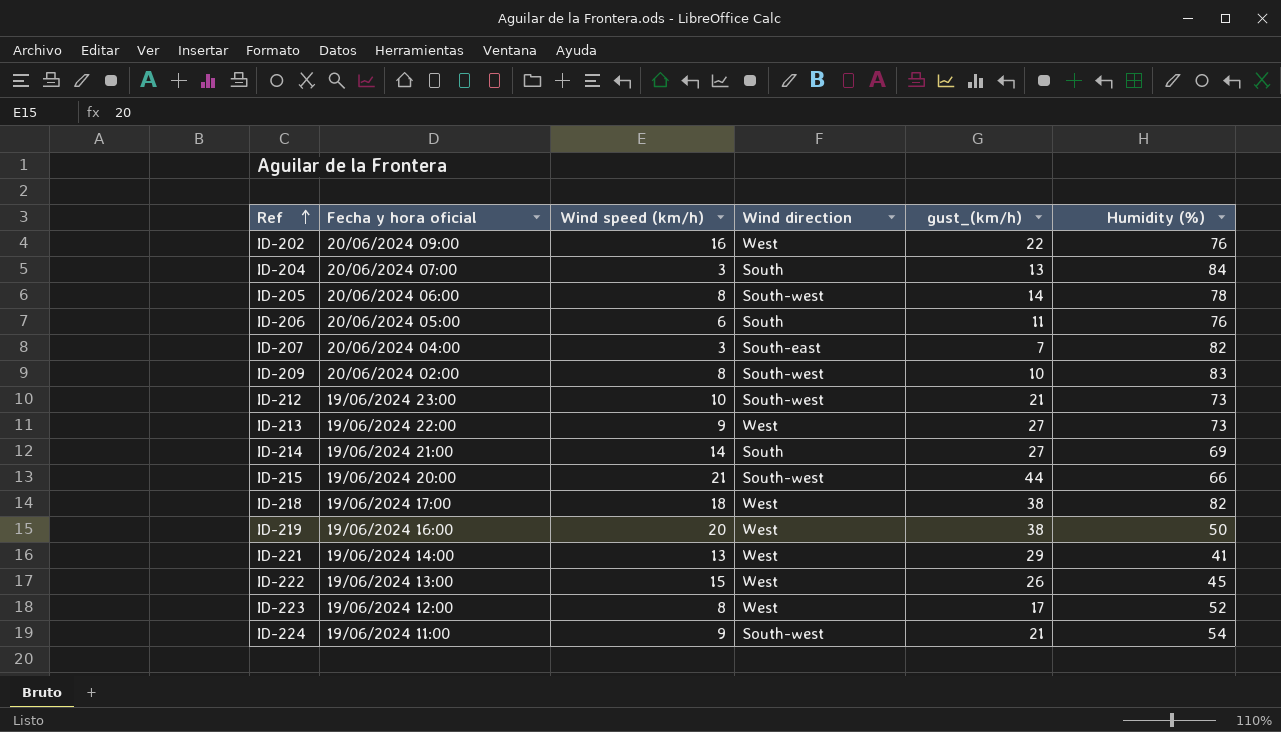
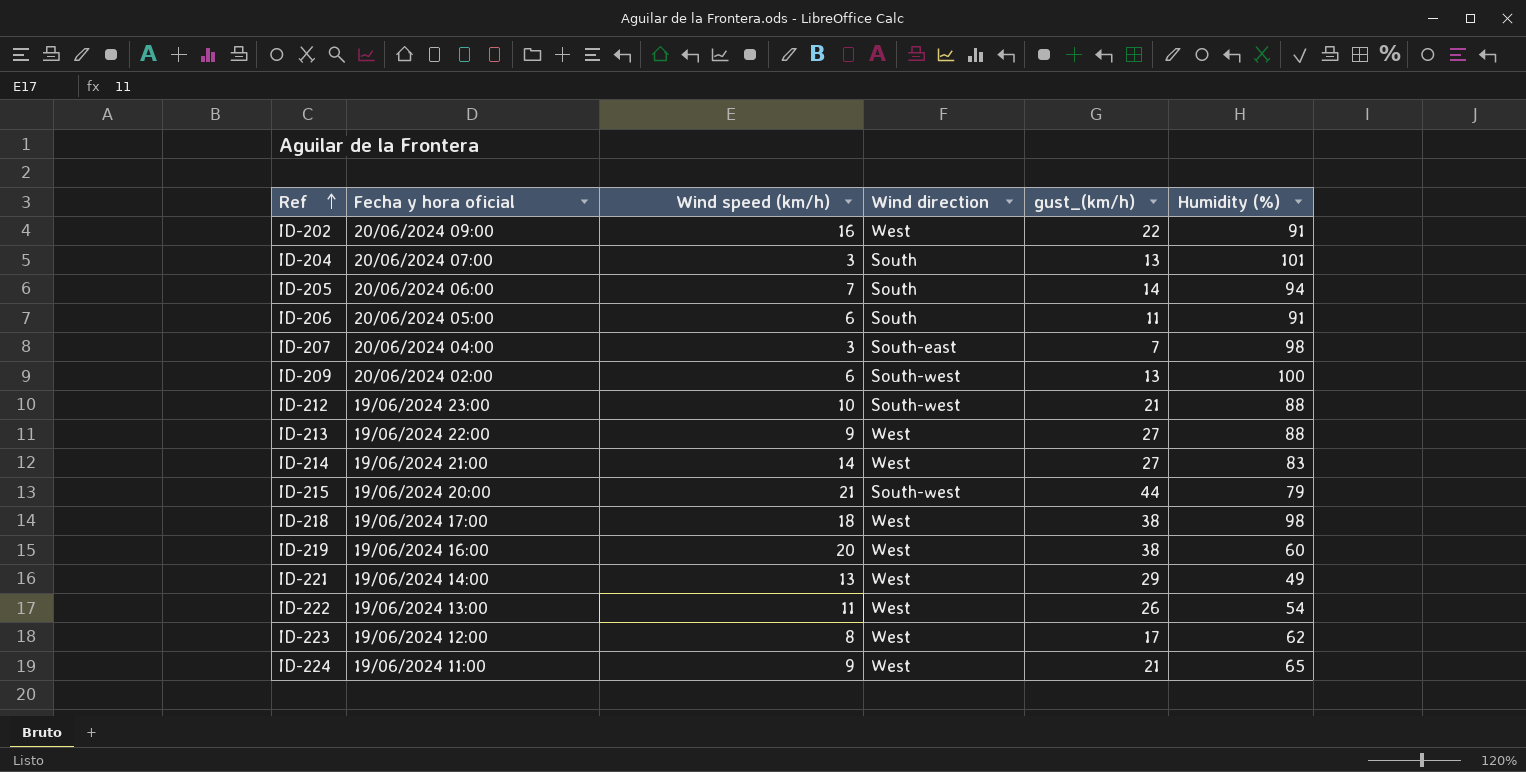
ID-202 | Humidity (%): 76 -> 91
ID-204 | Humidity (%): 84 -> 101
ID-205 | Wind speed (km/h): 8 -> 7
ID-205 | Wind direction: South-west -> South
ID-205 | Humidity (%): 78 -> 94
ID-206 | Humidity (%): 76 -> 91
ID-207 | Humidity (%): 82 -> 98
ID-209 | Wind speed (km/h): 8 -> 6
ID-209 | gust_(km/h): 10 -> 13
ID-209 | Humidity (%): 83 -> 100
ID-212 | Humidity (%): 73 -> 88
ID-213 | Humidity (%): 73 -> 88
ID-214 | Wind direction: South -> West
ID-214 | Humidity (%): 69 -> 83
ID-215 | Humidity (%): 66 -> 79
ID-218 | Humidity (%): 82 -> 98
ID-219 | Humidity (%): 50 -> 60
ID-221 | Humidity (%): 41 -> 49
ID-222 | Wind speed (km/h): 15 -> 11
ID-222 | Humidity (%): 45 -> 54
ID-223 | Humidity (%): 52 -> 62
ID-224 | Wind direction: South-west -> West
ID-224 | Humidity (%): 54 -> 65

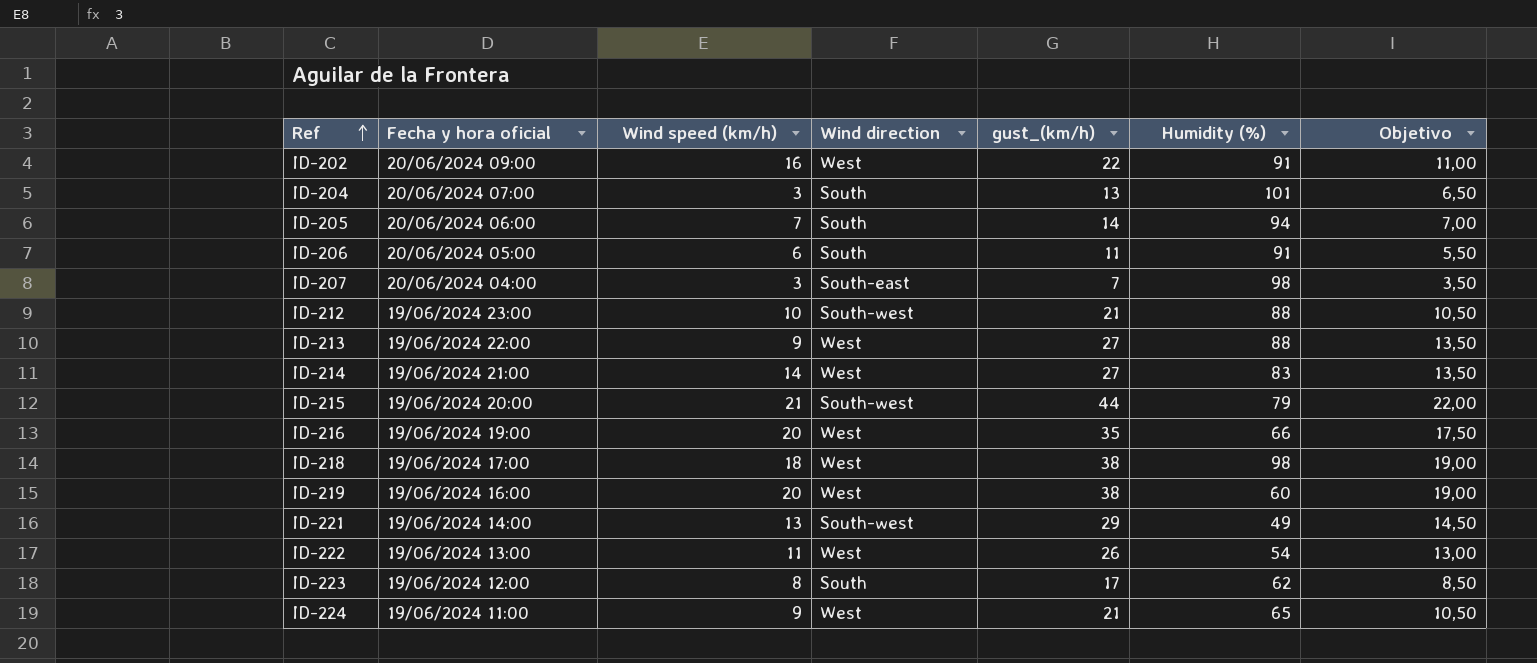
column Objetivo | formula: none -> [gust_(km/h)] * 0,5
row ID-209: 20/06/2024 02:00 | 6 | South-west | 13 | 100 -> none
row ID-216: none -> 19/06/2024 19:00 | 20 | West | 35 | 66 | 17,50
ID-221 | Wind direction: West -> South-west
ID-223 | Wind direction: West -> South

